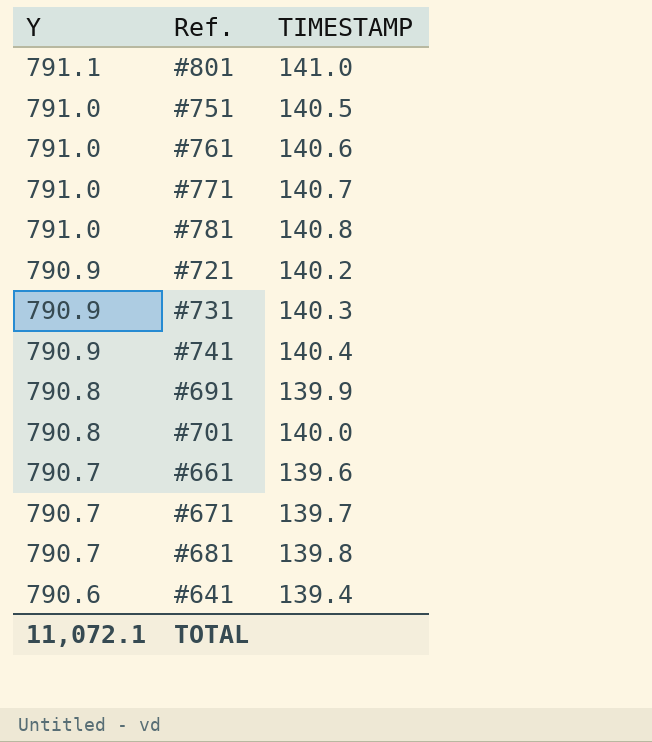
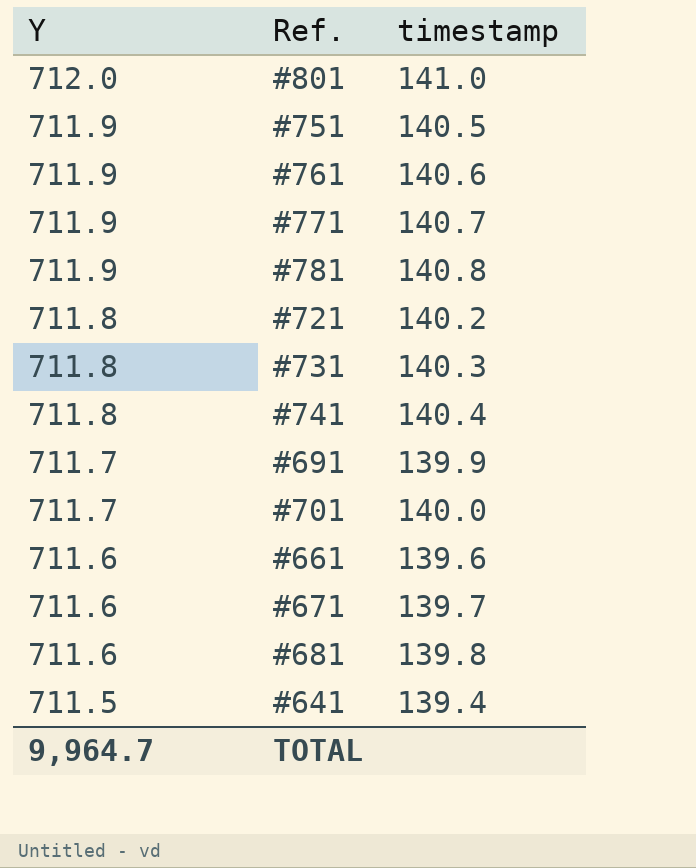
column name: TIMESTAMP -> timestamp
#801 | Y: 791.1 -> 712.0
#751 | Y: 791.0 -> 711.9
#761 | Y: 791.0 -> 711.9
#771 | Y: 791.0 -> 711.9
#781 | Y: 791.0 -> 711.9
#721 | Y: 790.9 -> 711.8
#731 | Y: 790.9 -> 711.8
#741 | Y: 790.9 -> 711.8
#691 | Y: 790.8 -> 711.7
#701 | Y: 790.8 -> 711.7
#661 | Y: 790.7 -> 711.6
#671 | Y: 790.7 -> 711.6
#681 | Y: 790.7 -> 711.6
#641 | Y: 790.6 -> 711.5
TOTAL | Y: 11,072.1 -> 9,964.7

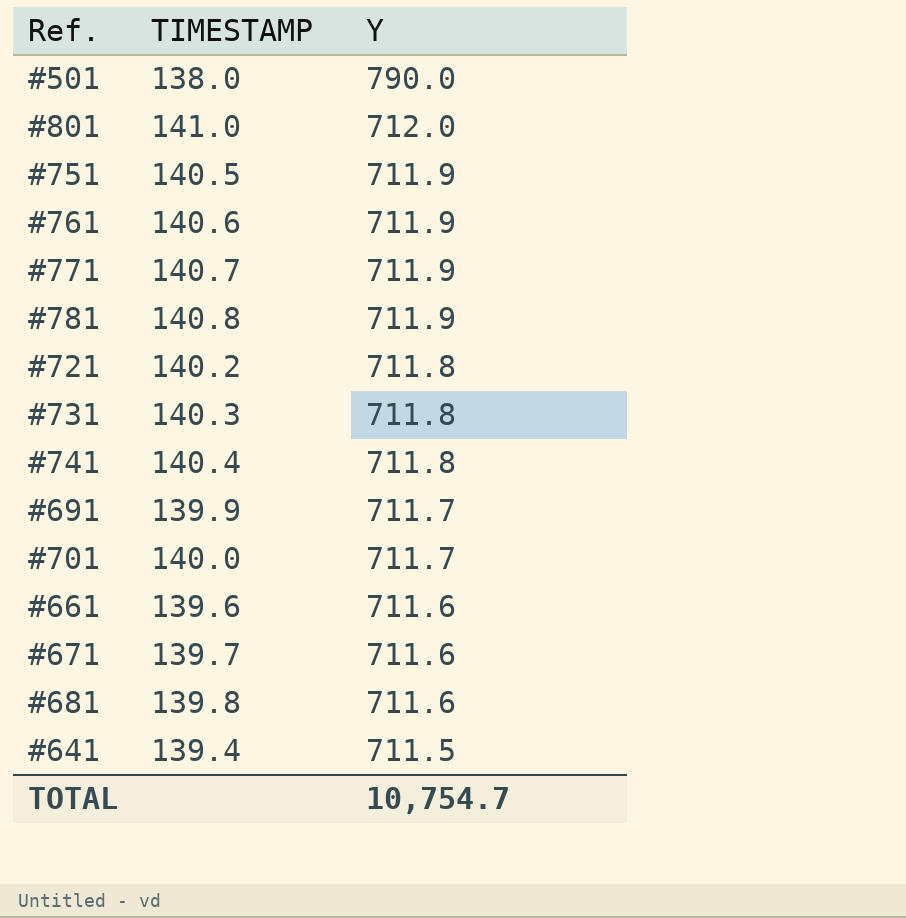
column name: timestamp -> TIMESTAMP
column Y | position: 1 -> 3
row #501: none -> 138.0 | 790.0
TOTAL | Y: 9,964.7 -> 10,754.7

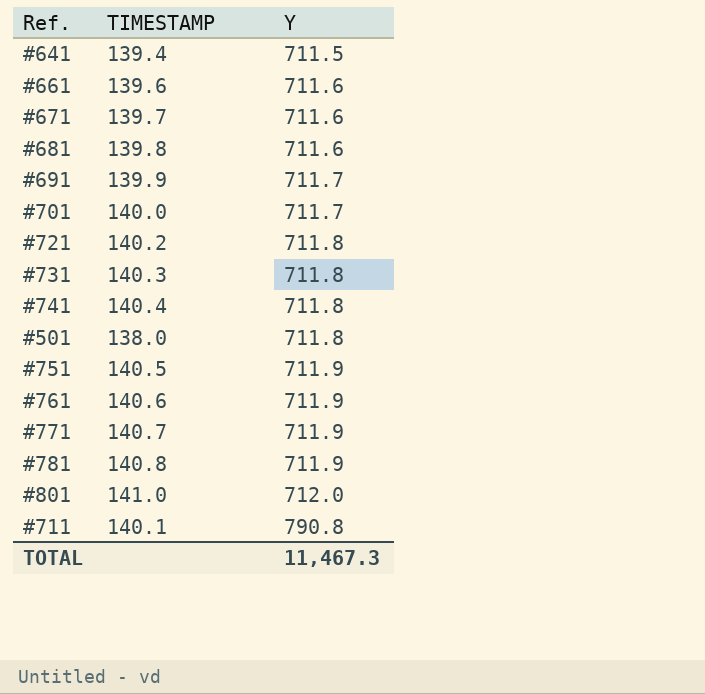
row order: Y descending -> Y ascending
#501 | Y: 790.0 -> 711.8
row #711: none -> 140.1 | 790.8
TOTAL | Y: 10,754.7 -> 11,467.3

